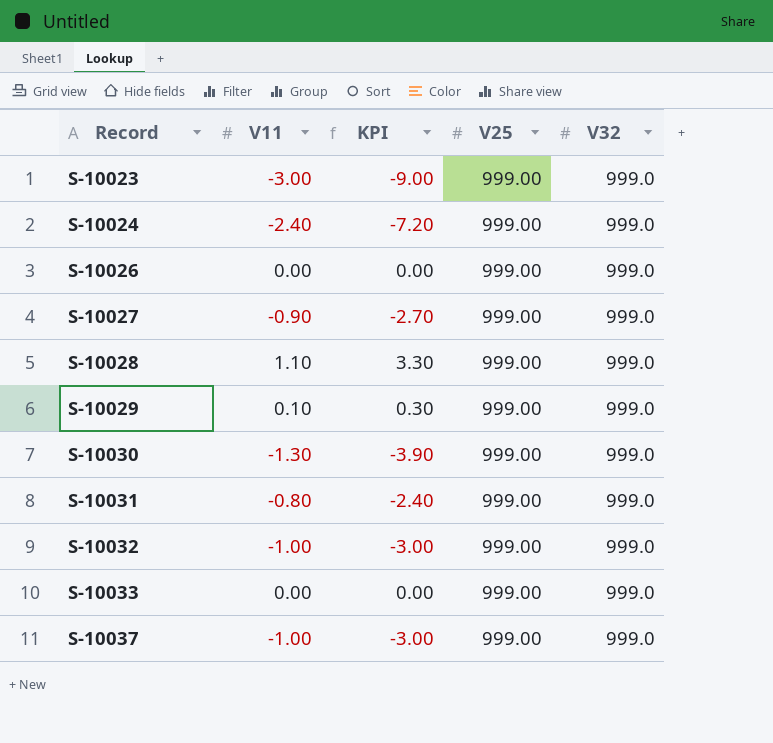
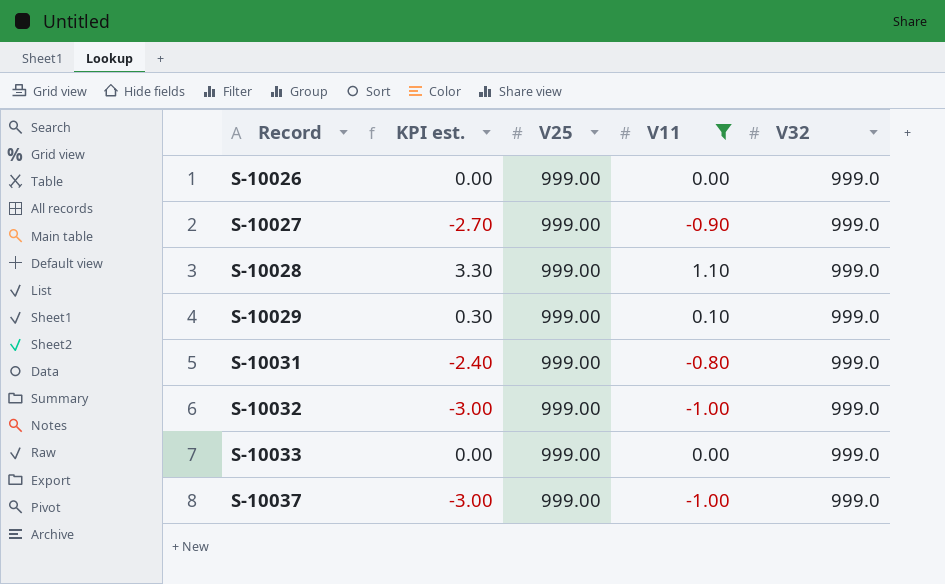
filter: none -> V11 >= -1.00
column name: KPI -> KPI est.
column V11 | position: 2 -> 4

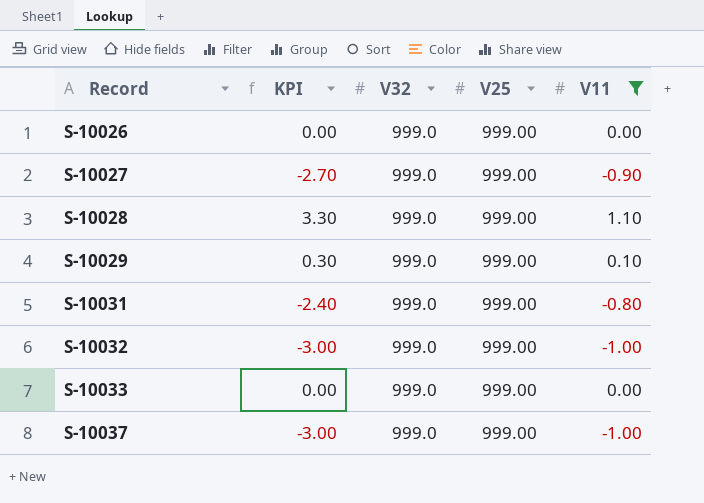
column name: KPI est. -> KPI
column V32 | position: 5 -> 3

